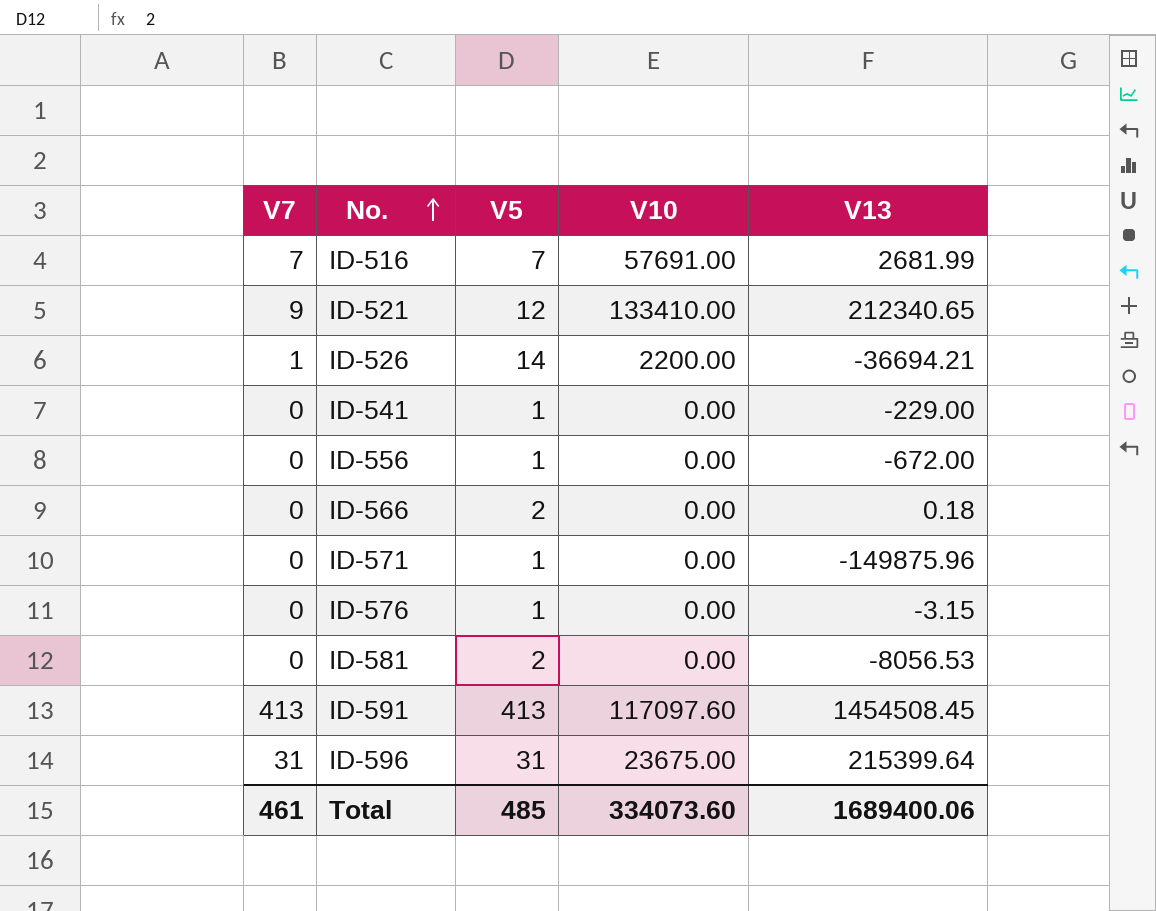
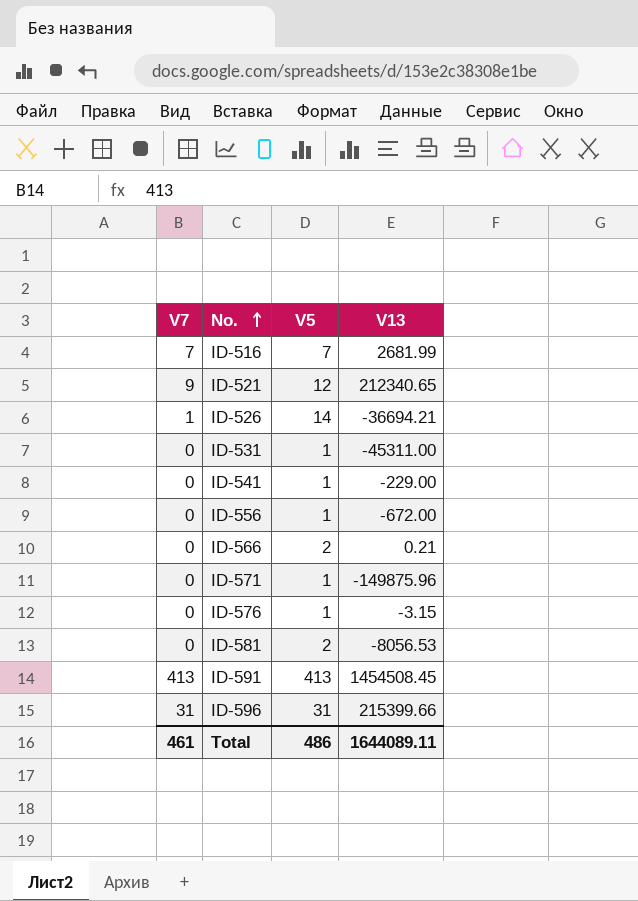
column V10 | position: 4 -> none
row ID-531: none -> 0 | 1 | -45311.00
ID-566 | V13: 0.18 -> 0.21
ID-596 | V13: 215399.64 -> 215399.66
Total | V5: 485 -> 486
Total | V13: 1689400.06 -> 1644089.11

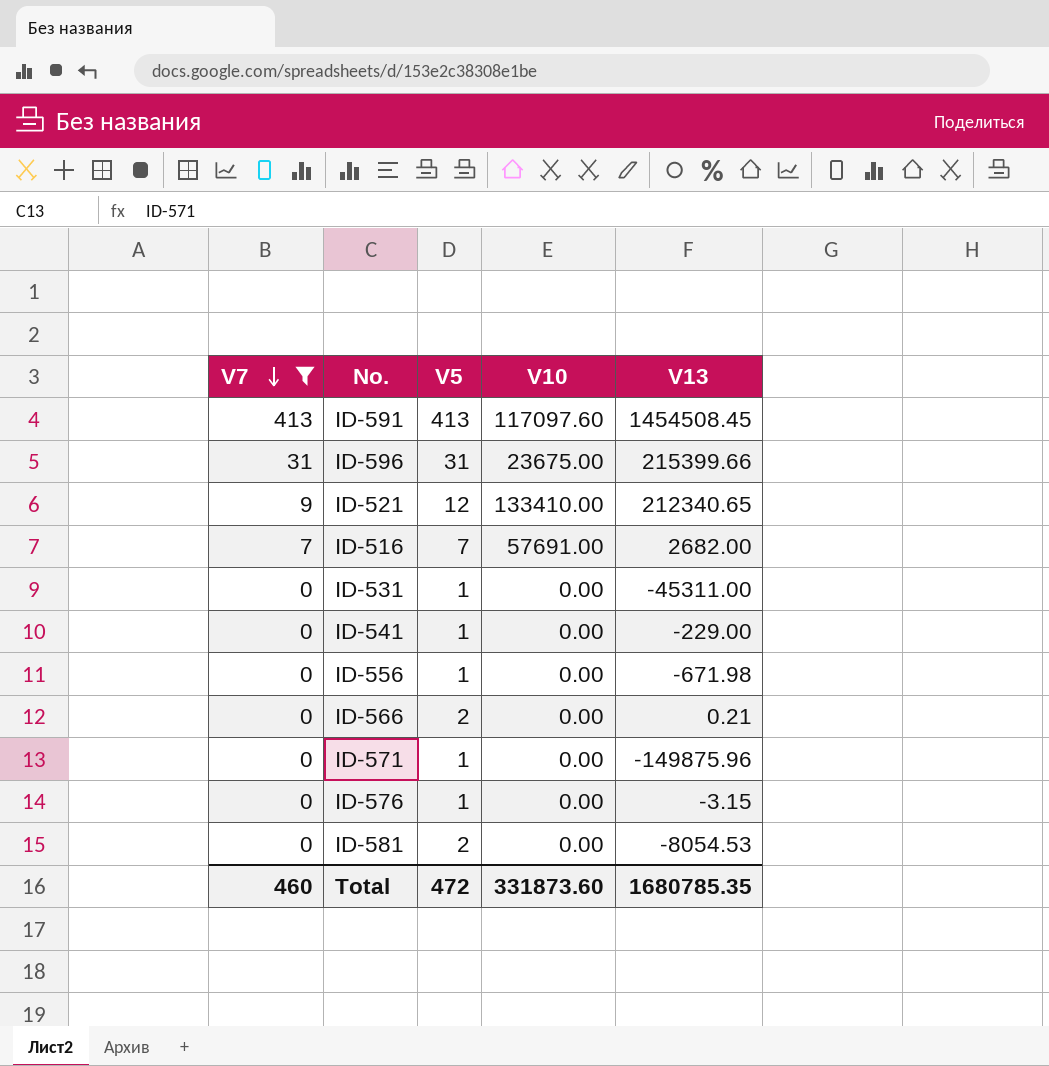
filter: none -> V7 != 1
row order: No. ascending -> V7 descending
column V10 | position: none -> 4
ID-516 | V13: 2681.99 -> 2682.00
ID-556 | V13: -672.00 -> -671.98
ID-581 | V13: -8056.53 -> -8054.53
Total | V7: 461 -> 460
Total | V5: 486 -> 472
Total | V13: 1644089.11 -> 1680785.35

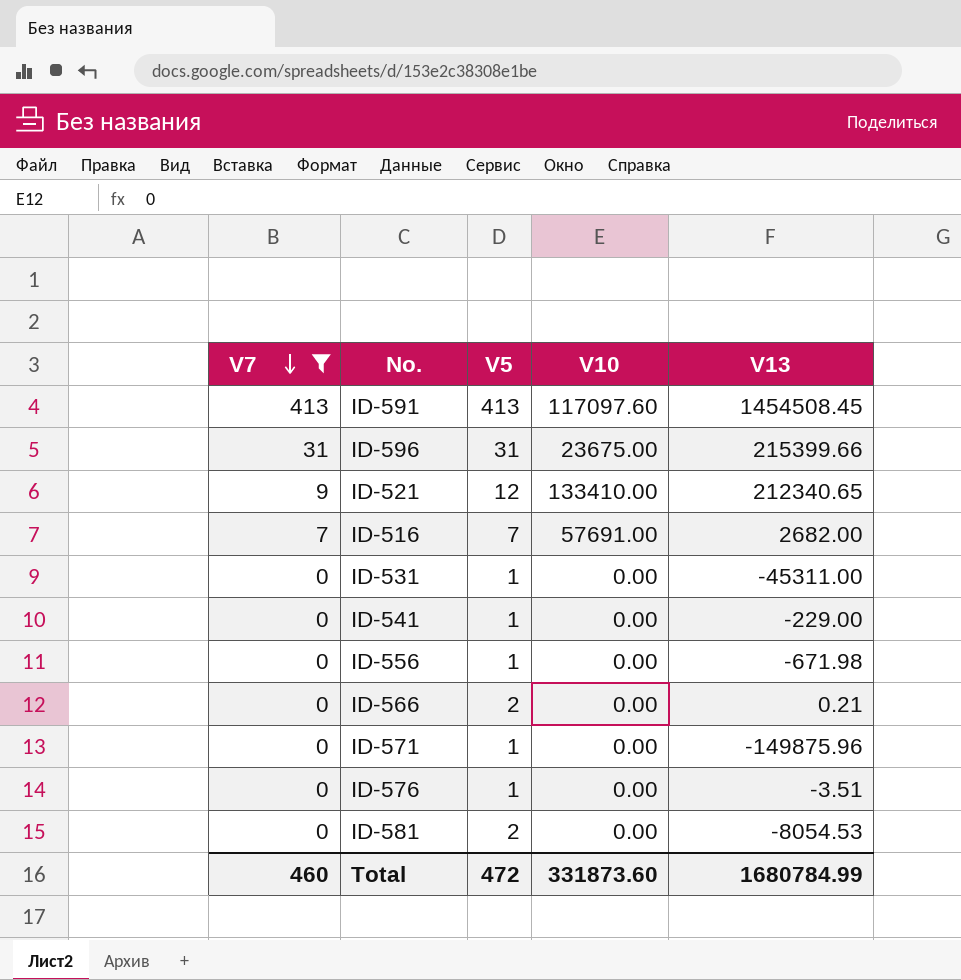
ID-576 | V13: -3.15 -> -3.51
Total | V13: 1680785.35 -> 1680784.99

